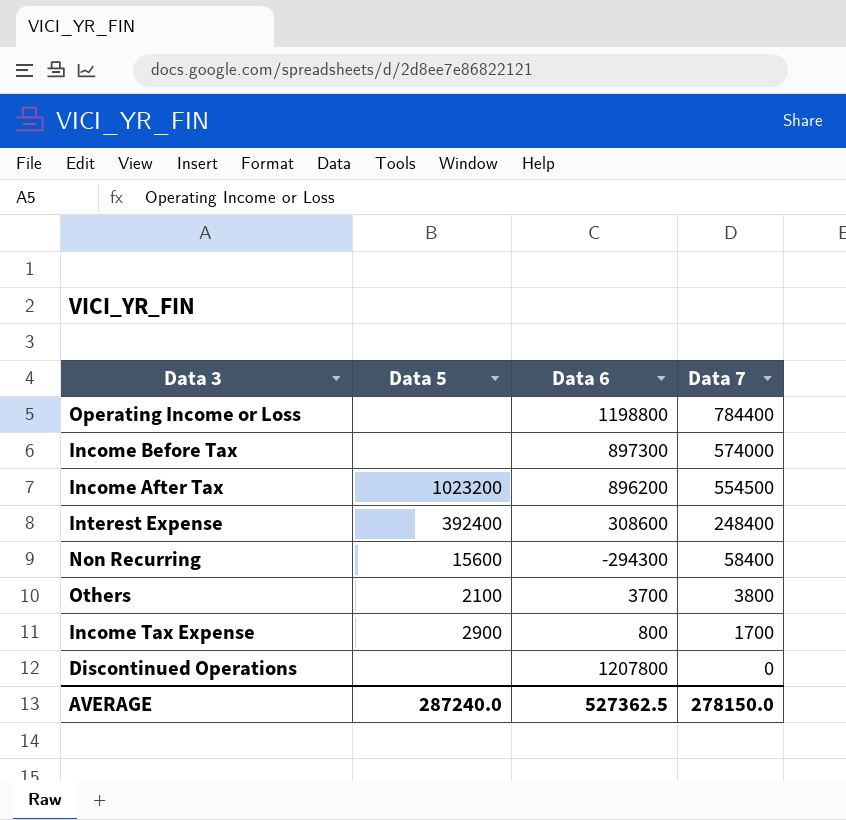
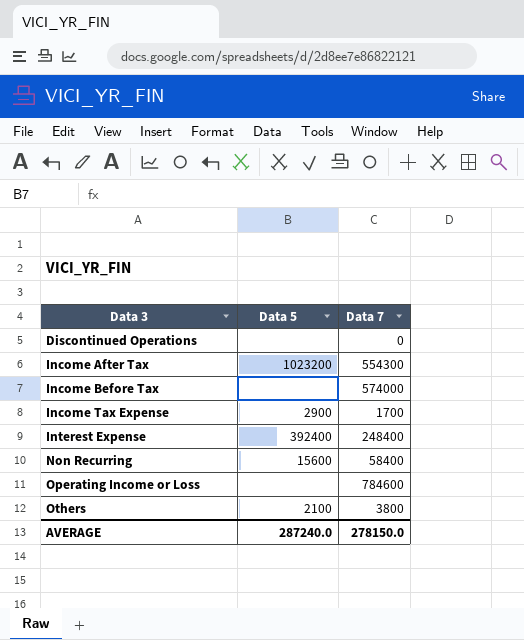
row order: Data 7 descending -> Data 3 ascending
column Data 6 | position: 3 -> none
Income After Tax | Data 7: 554500 -> 554300
Operating Income or Loss | Data 7: 784400 -> 784600

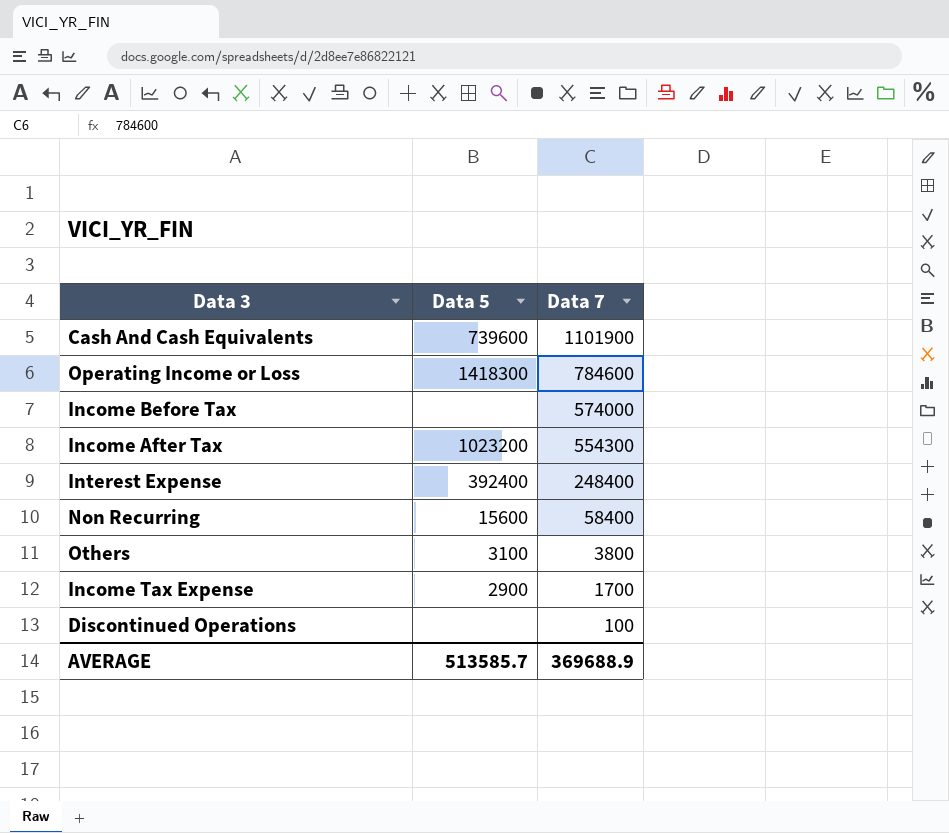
row order: Data 3 ascending -> Data 7 descending
row Cash And Cash Equivalents: none -> 739600 | 1101900
Operating Income or Loss | Data 5: none -> 1418300
Others | Data 5: 2100 -> 3100
Discontinued Operations | Data 7: 0 -> 100
AVERAGE | Data 5: 287240.0 -> 513585.7
AVERAGE | Data 7: 278150.0 -> 369688.9

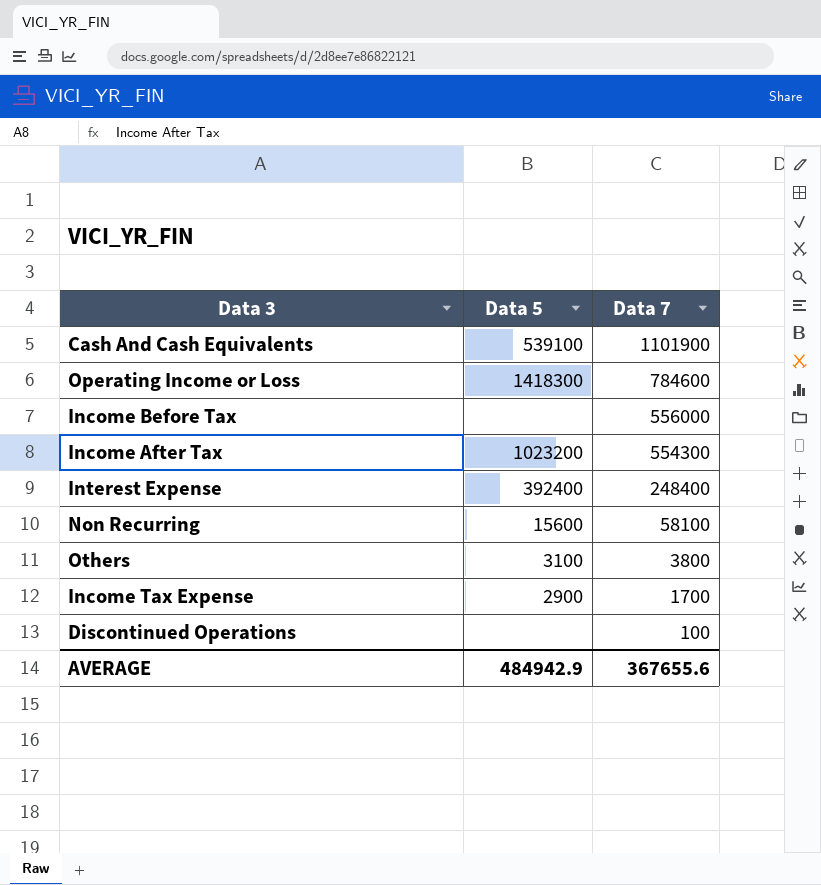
Cash And Cash Equivalents | Data 5: 739600 -> 539100
Income Before Tax | Data 7: 574000 -> 556000
Non Recurring | Data 7: 58400 -> 58100
AVERAGE | Data 5: 513585.7 -> 484942.9
AVERAGE | Data 7: 369688.9 -> 367655.6

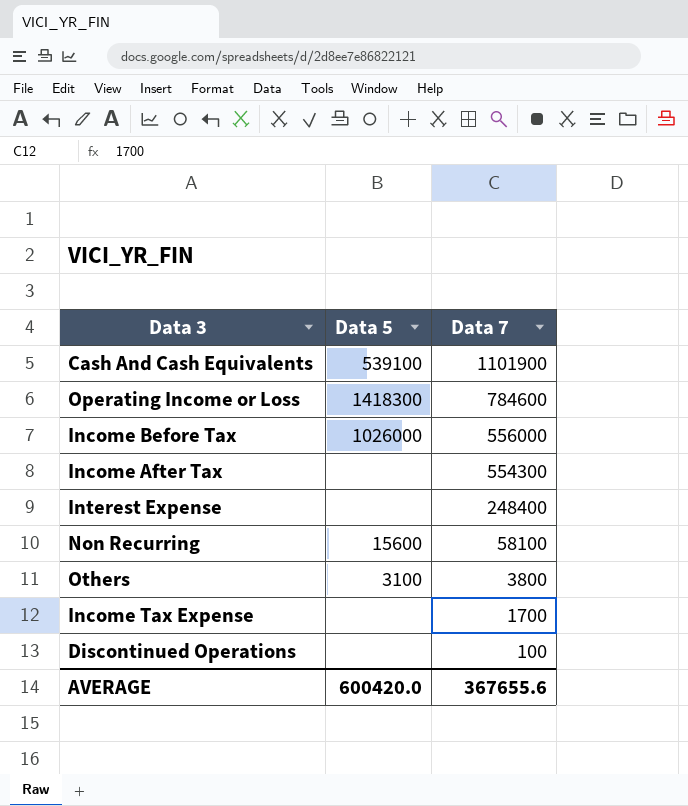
Income Before Tax | Data 5: none -> 1026000
Income After Tax | Data 5: 1023200 -> none
Interest Expense | Data 5: 392400 -> none
Income Tax Expense | Data 5: 2900 -> none
AVERAGE | Data 5: 484942.9 -> 600420.0

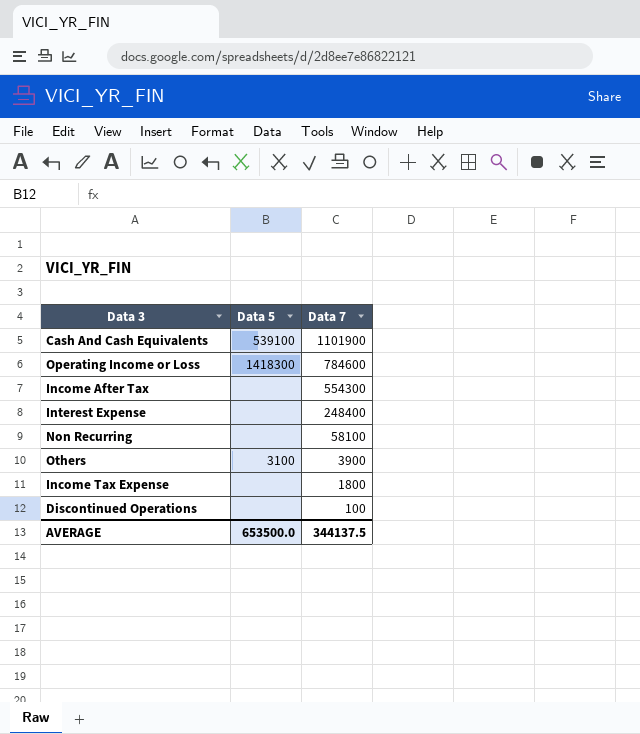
row Income Before Tax: 1026000 | 556000 -> none
Non Recurring | Data 5: 15600 -> none
Others | Data 7: 3800 -> 3900
Income Tax Expense | Data 7: 1700 -> 1800
AVERAGE | Data 5: 600420.0 -> 653500.0
AVERAGE | Data 7: 367655.6 -> 344137.5

